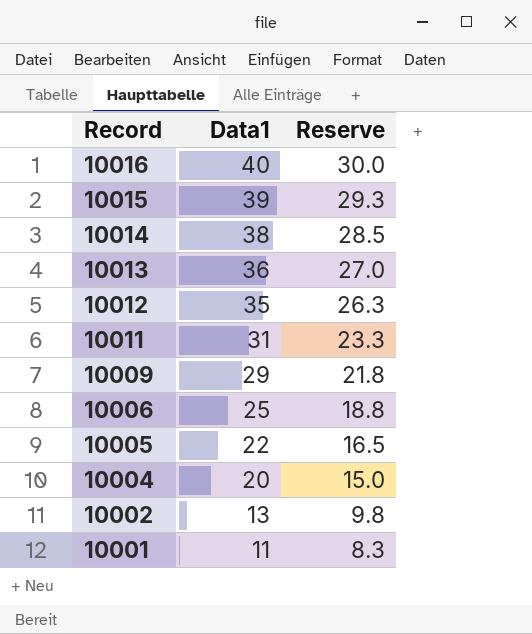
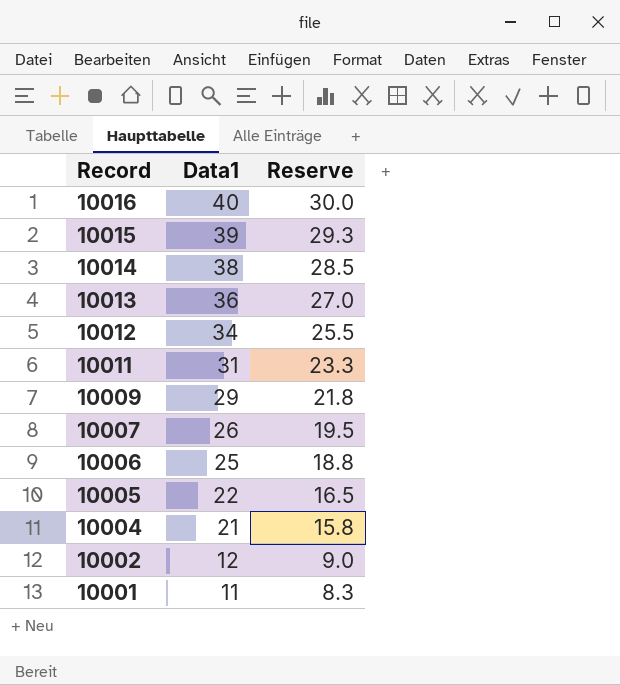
10012 | Data1: 35 -> 34
10012 | Reserve: 26.3 -> 25.5
row 10007: none -> 26 | 19.5
10004 | Data1: 20 -> 21
10004 | Reserve: 15.0 -> 15.8
10002 | Data1: 13 -> 12
10002 | Reserve: 9.8 -> 9.0

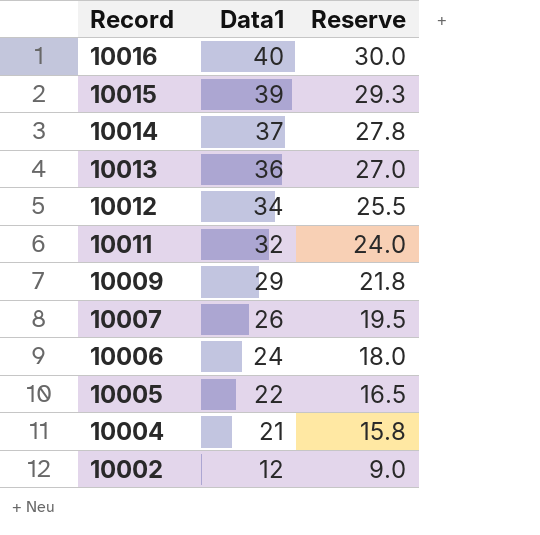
row 10001: 11 | 8.3 -> none
10014 | Data1: 38 -> 37
10014 | Reserve: 28.5 -> 27.8
10011 | Data1: 31 -> 32
10011 | Reserve: 23.3 -> 24.0
10006 | Data1: 25 -> 24
10006 | Reserve: 18.8 -> 18.0

